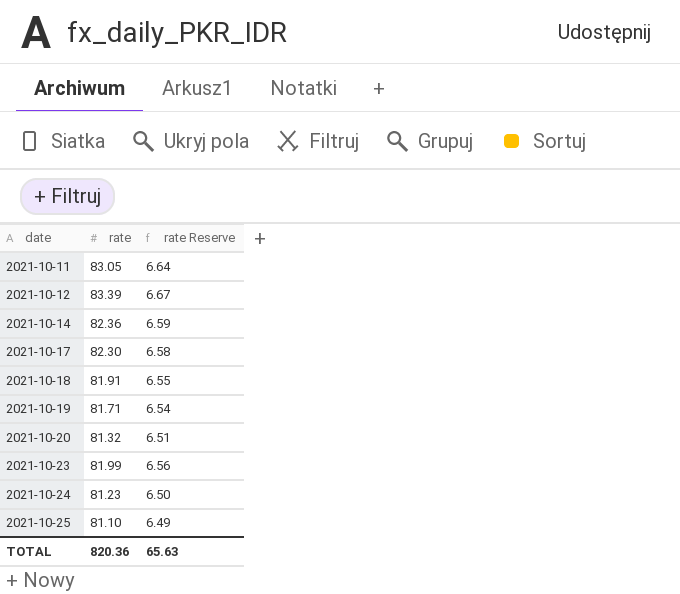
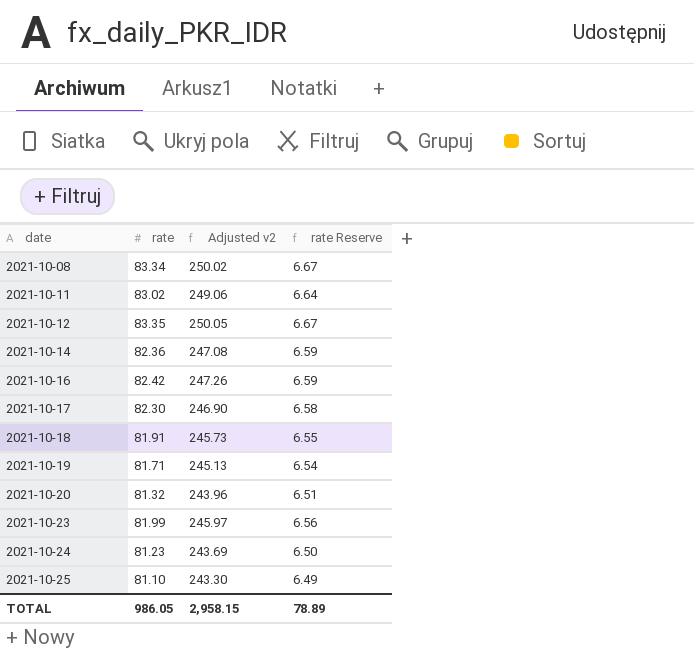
column Adjusted v2 | formula: none -> [rate] * 3
row 2021-10-08: none -> 83.34 | 250.02 | 6.67
2021-10-11 | rate: 83.05 -> 83.02
2021-10-12 | rate: 83.39 -> 83.35
row 2021-10-16: none -> 82.42 | 247.26 | 6.59
TOTAL | rate: 820.36 -> 986.05
TOTAL | rate Reserve: 65.63 -> 78.89

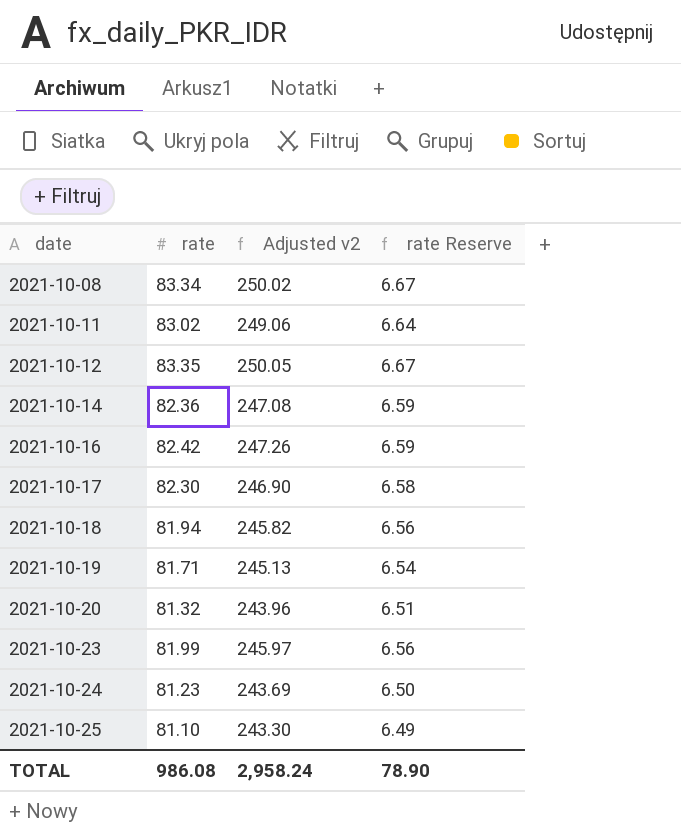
2021-10-18 | rate: 81.91 -> 81.94
2021-10-18 | Adjusted v2: 245.73 -> 245.82
2021-10-18 | rate Reserve: 6.55 -> 6.56
TOTAL | rate: 986.05 -> 986.08
TOTAL | Adjusted v2: 2,958.15 -> 2,958.24
TOTAL | rate Reserve: 78.89 -> 78.90

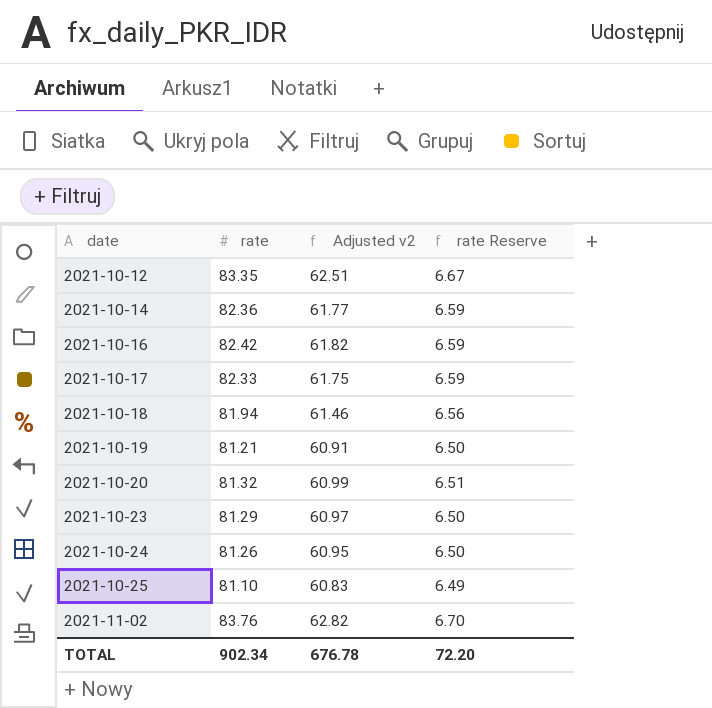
column Adjusted v2 | formula: [rate] * 3 -> [rate] * 0.75
row 2021-10-08: 83.34 | 250.02 | 6.67 -> none
row 2021-10-11: 83.02 | 249.06 | 6.64 -> none
2021-10-17 | rate: 82.30 -> 82.33
2021-10-17 | rate Reserve: 6.58 -> 6.59
2021-10-19 | rate: 81.71 -> 81.21
2021-10-19 | rate Reserve: 6.54 -> 6.50
2021-10-23 | rate: 81.99 -> 81.29
2021-10-23 | rate Reserve: 6.56 -> 6.50
2021-10-24 | rate: 81.23 -> 81.26
row 2021-11-02: none -> 83.76 | 62.82 | 6.70
TOTAL | rate: 986.08 -> 902.34
TOTAL | Adjusted v2: 2,958.24 -> 676.78
TOTAL | rate Reserve: 78.90 -> 72.20

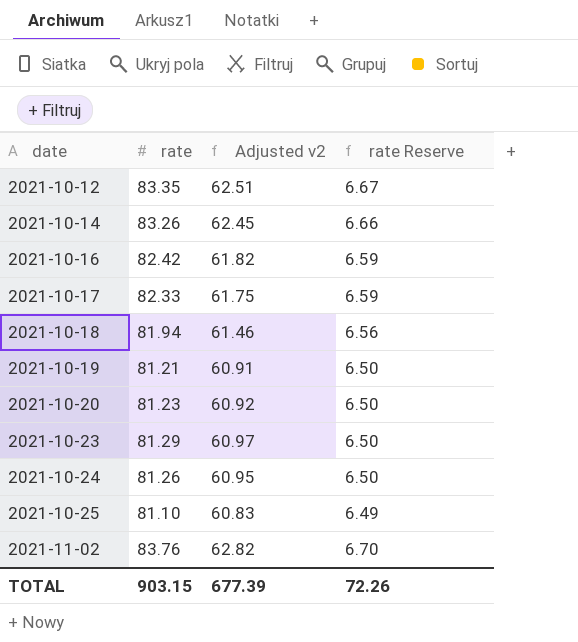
2021-10-14 | rate: 82.36 -> 83.26
2021-10-14 | Adjusted v2: 61.77 -> 62.45
2021-10-14 | rate Reserve: 6.59 -> 6.66
2021-10-20 | rate: 81.32 -> 81.23
2021-10-20 | Adjusted v2: 60.99 -> 60.92
2021-10-20 | rate Reserve: 6.51 -> 6.50
TOTAL | rate: 902.34 -> 903.15
TOTAL | Adjusted v2: 676.78 -> 677.39
TOTAL | rate Reserve: 72.20 -> 72.26

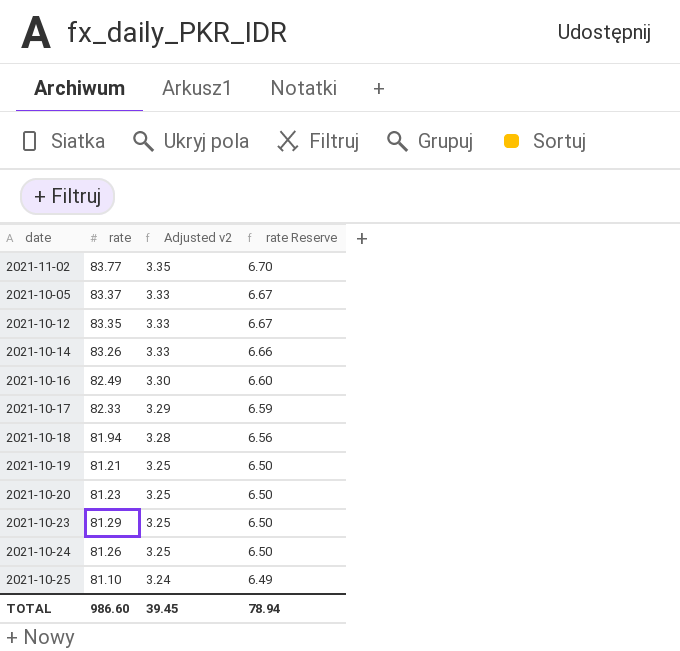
row order: date ascending -> Adjusted v2 descending
column Adjusted v2 | formula: [rate] * 0.75 -> [rate] * 0.04
2021-11-02 | rate: 83.76 -> 83.77
row 2021-10-05: none -> 83.37 | 3.33 | 6.67
2021-10-16 | rate: 82.42 -> 82.49
2021-10-16 | rate Reserve: 6.59 -> 6.60
TOTAL | rate: 903.15 -> 986.60
TOTAL | Adjusted v2: 677.39 -> 39.45
TOTAL | rate Reserve: 72.26 -> 78.94

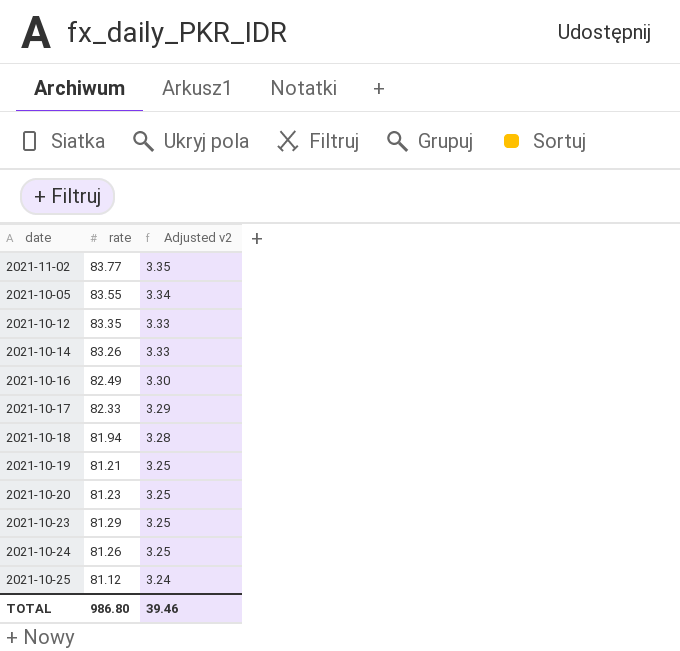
column rate Reserve | formula: [rate] * 0.08 -> none
2021-10-05 | rate: 83.37 -> 83.55
2021-10-05 | Adjusted v2: 3.33 -> 3.34
2021-10-25 | rate: 81.10 -> 81.12
TOTAL | rate: 986.60 -> 986.80
TOTAL | Adjusted v2: 39.45 -> 39.46

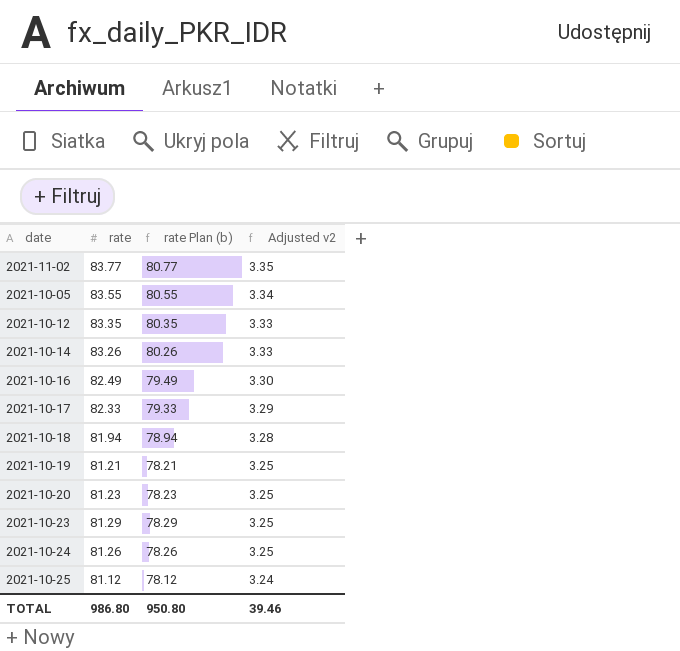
column rate Plan (b) | formula: none -> [rate] - 3

